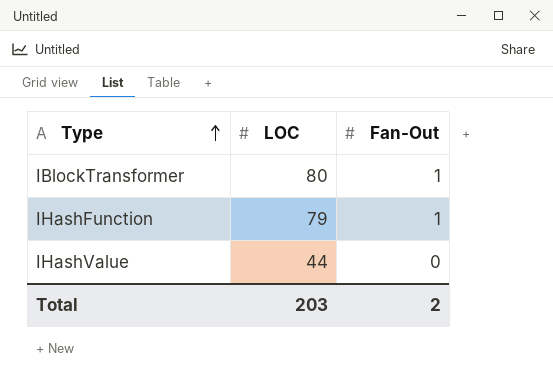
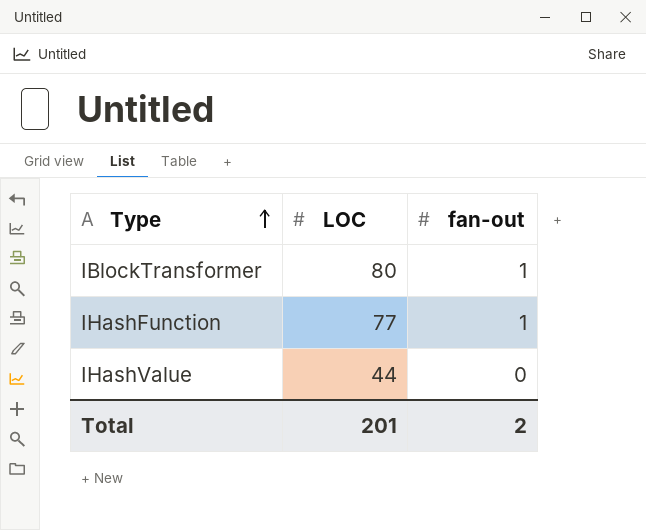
column name: Fan-Out -> fan-out
IHashFunction | LOC: 79 -> 77
Total | LOC: 203 -> 201

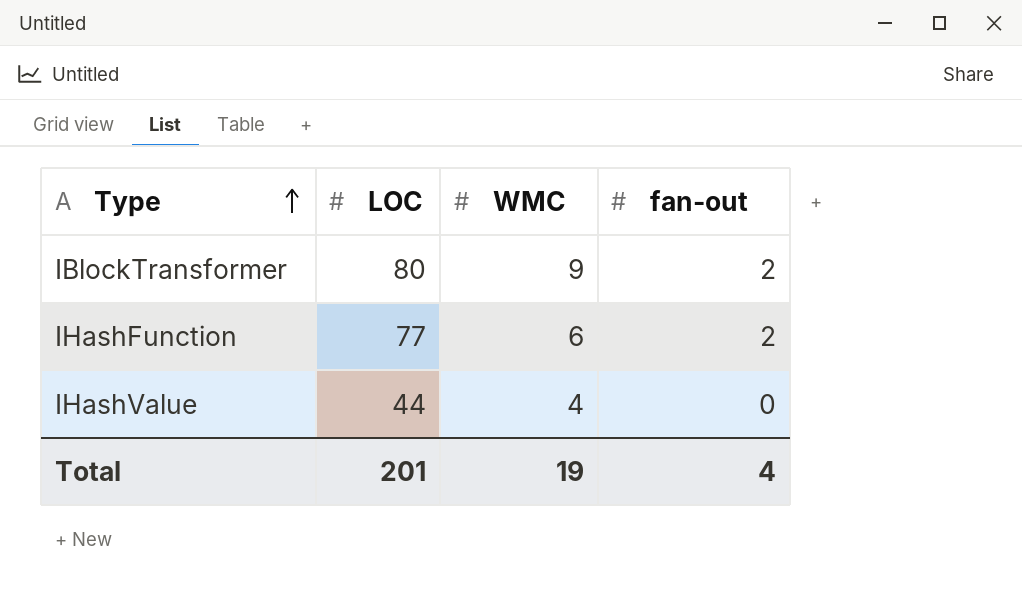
column WMC | position: none -> 3
IBlockTransformer | fan-out: 1 -> 2
IHashFunction | fan-out: 1 -> 2
Total | fan-out: 2 -> 4

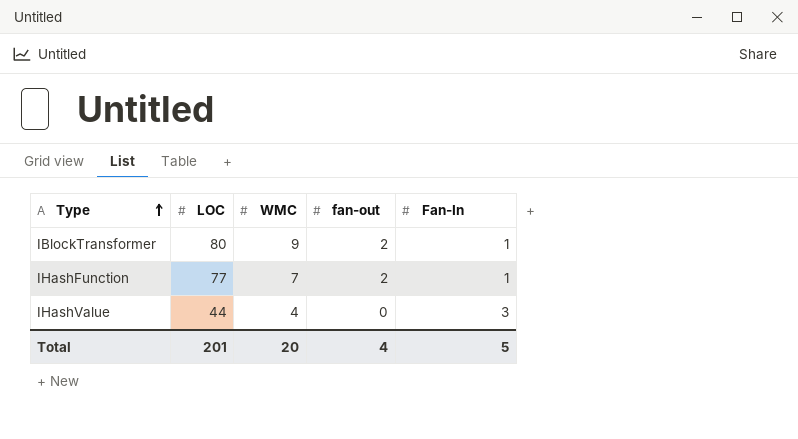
column Fan-In | position: none -> 5
IHashFunction | WMC: 6 -> 7
Total | WMC: 19 -> 20

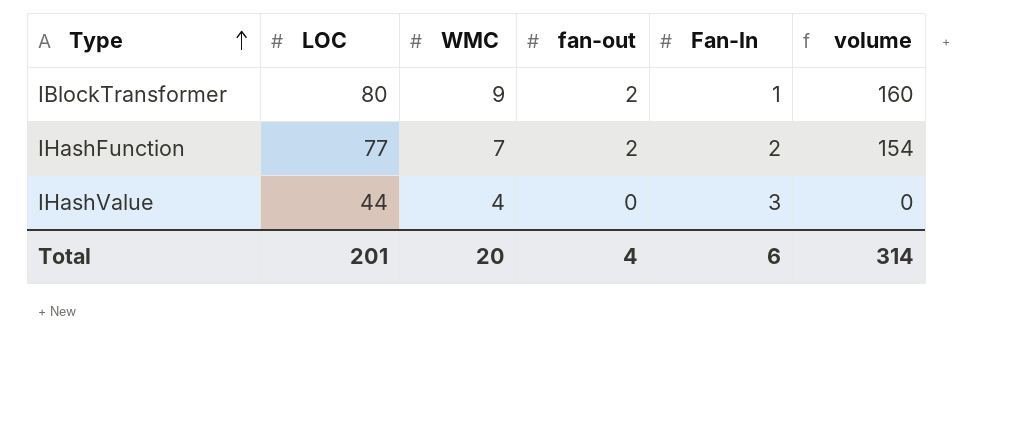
column volume | formula: none -> [LOC] * [fan-out]
IHashFunction | Fan-In: 1 -> 2
Total | Fan-In: 5 -> 6

